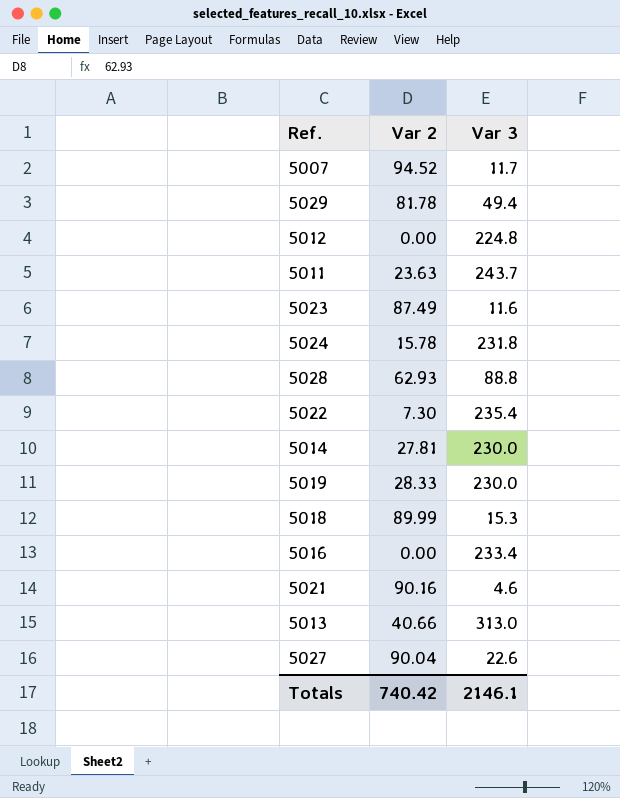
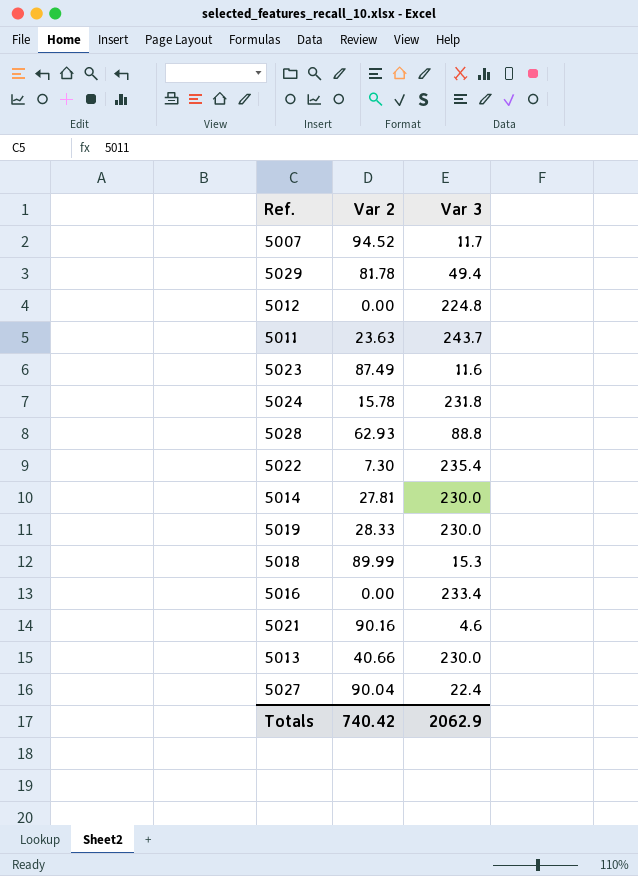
5013 | Var 3: 313.0 -> 230.0
5027 | Var 3: 22.6 -> 22.4
Totals | Var 3: 2146.1 -> 2062.9

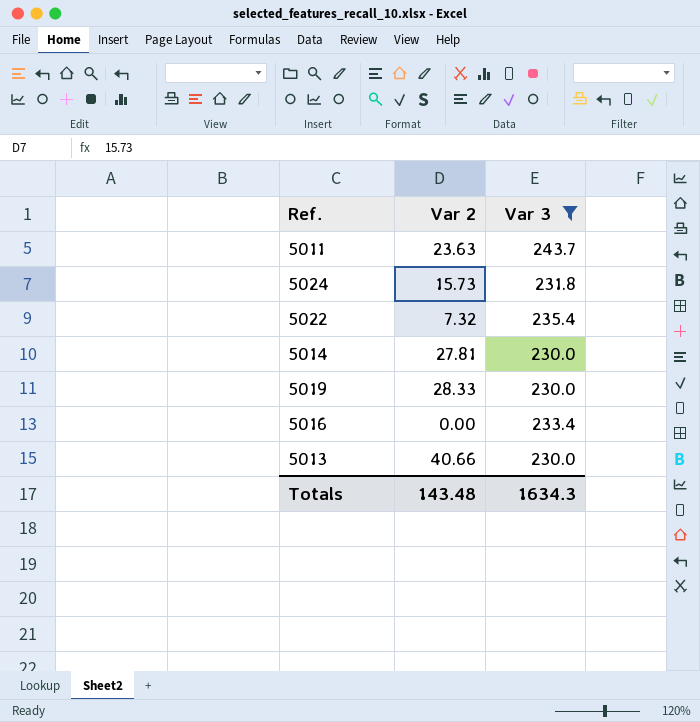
filter: none -> Var 3 >= 230.0
5024 | Var 2: 15.78 -> 15.73
5022 | Var 2: 7.30 -> 7.32
Totals | Var 2: 740.42 -> 143.48
Totals | Var 3: 2062.9 -> 1634.3

